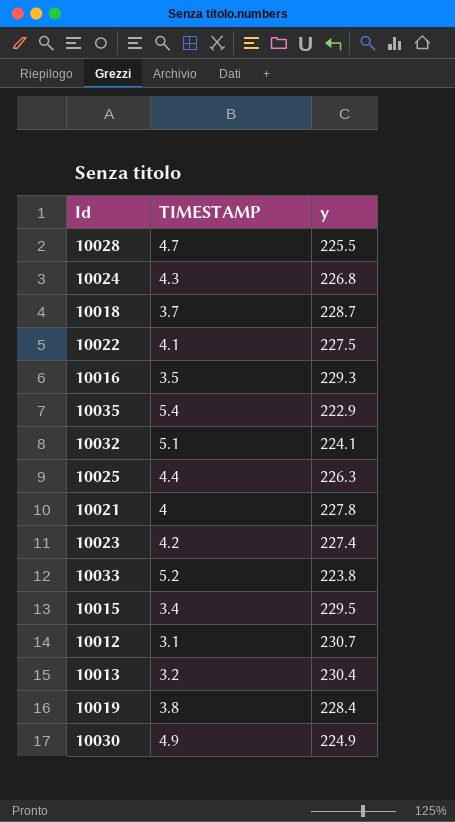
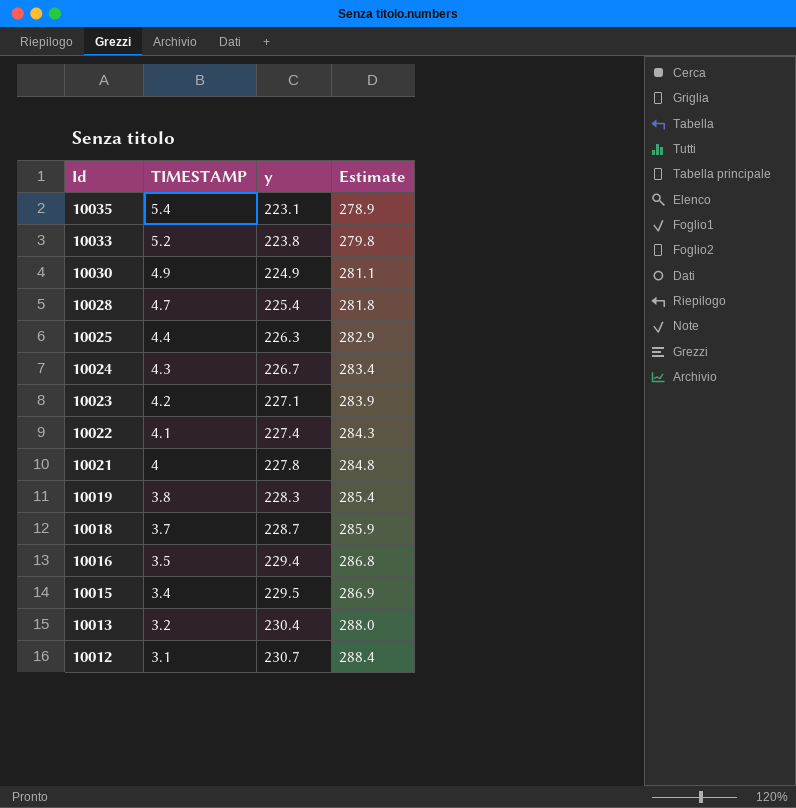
row order: none -> Id descending
column Estimate | formula: none -> [y] * 1.25
row 10032: 5.1 | 224.1 -> none
10035 | y: 222.9 -> 223.1
10028 | y: 225.5 -> 225.4
10024 | y: 226.8 -> 226.7
10023 | y: 227.4 -> 227.1
10022 | y: 227.5 -> 227.4
10019 | y: 228.4 -> 228.3
10016 | y: 229.3 -> 229.4

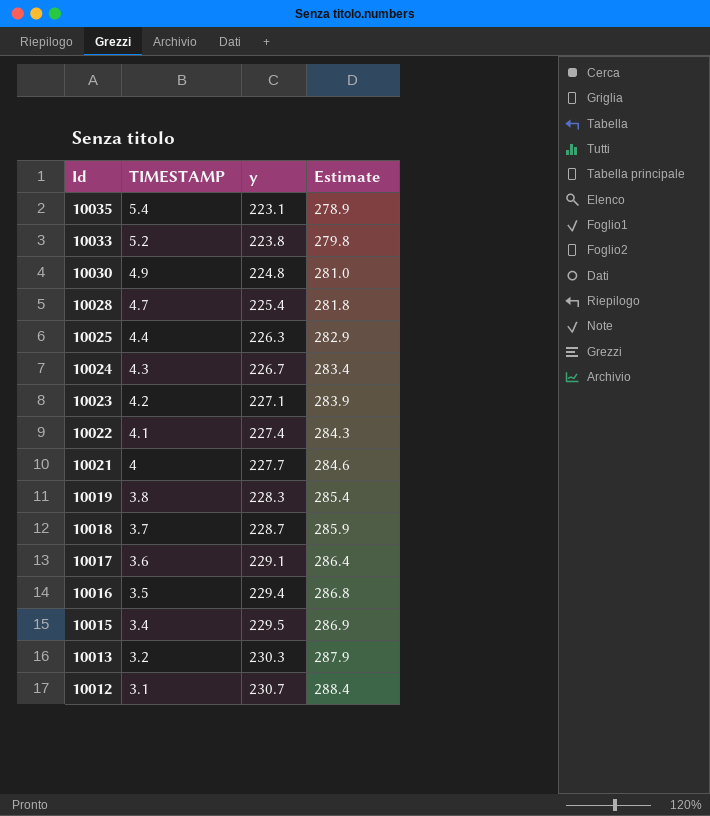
10030 | y: 224.9 -> 224.8
10030 | Estimate: 281.1 -> 281.0
10021 | y: 227.8 -> 227.7
10021 | Estimate: 284.8 -> 284.6
row 10017: none -> 3.6 | 229.1 | 286.4
10013 | y: 230.4 -> 230.3
10013 | Estimate: 288.0 -> 287.9

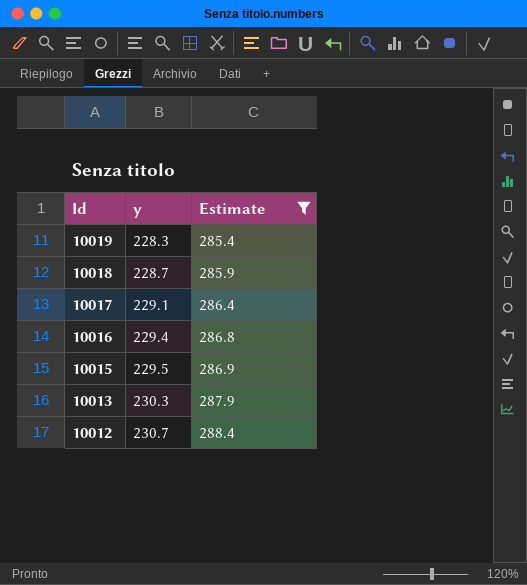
filter: none -> Estimate >= 285.4
column TIMESTAMP | position: 2 -> none

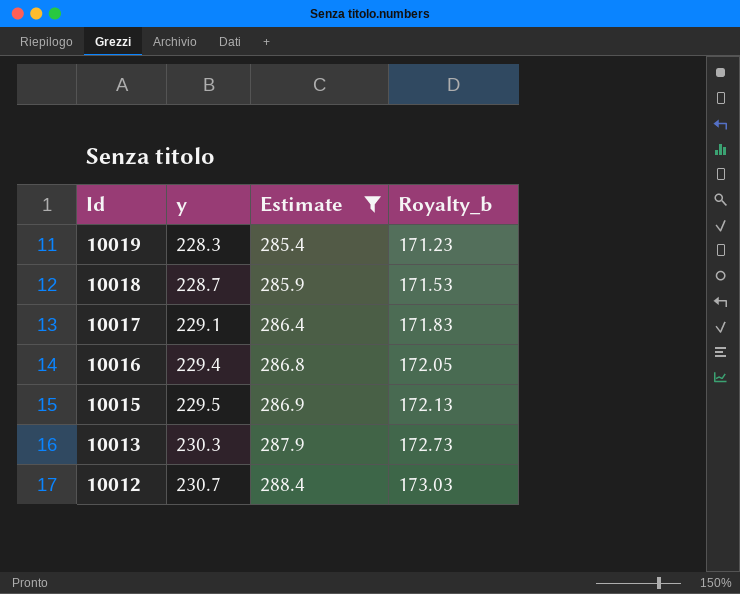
column Royalty_b | formula: none -> [y] * 0.75

